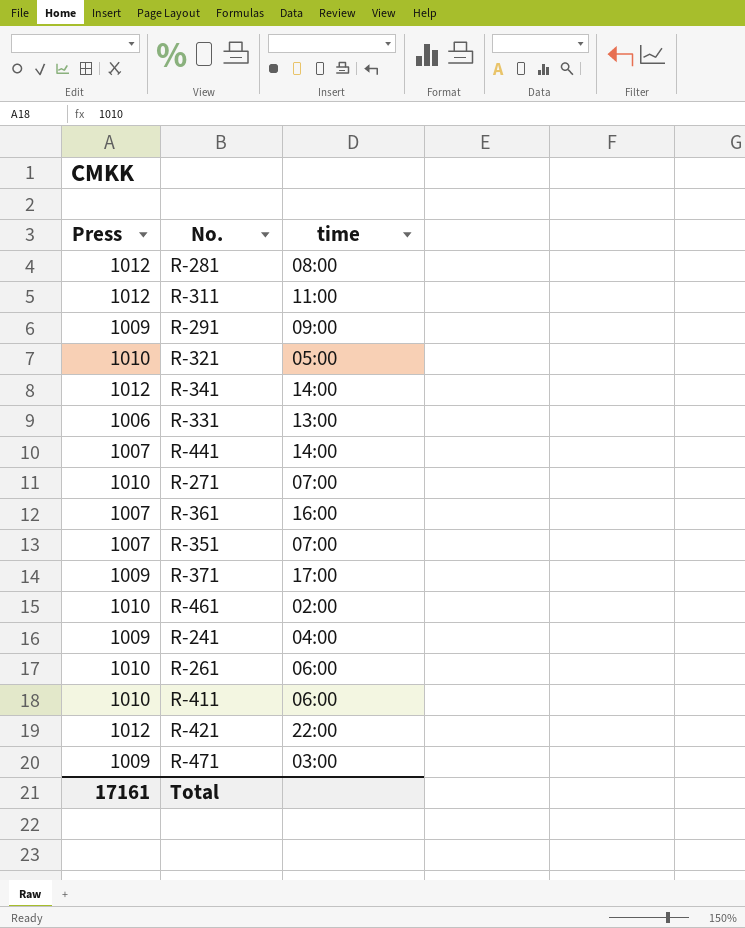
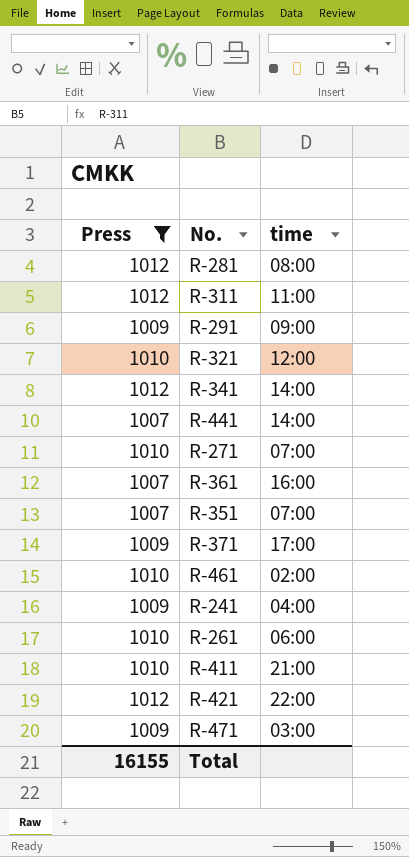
filter: none -> Press != 1006
R-321 | time: 05:00 -> 12:00
R-411 | time: 06:00 -> 21:00
Total | Press: 17161 -> 16155

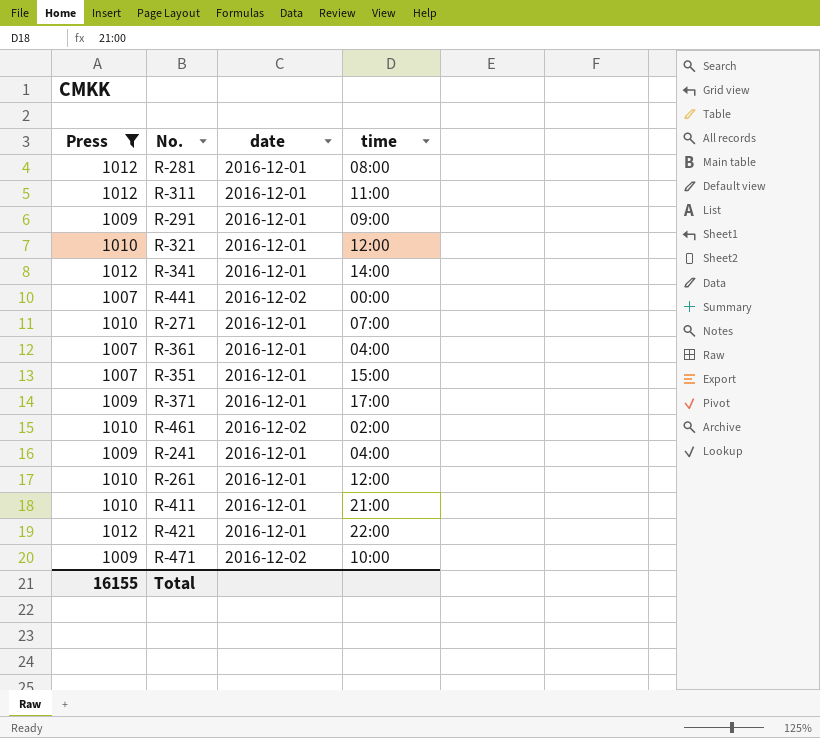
column date | position: none -> 3
R-441 | time: 14:00 -> 00:00
R-361 | time: 16:00 -> 04:00
R-351 | time: 07:00 -> 15:00
R-261 | time: 06:00 -> 12:00
R-471 | time: 03:00 -> 10:00

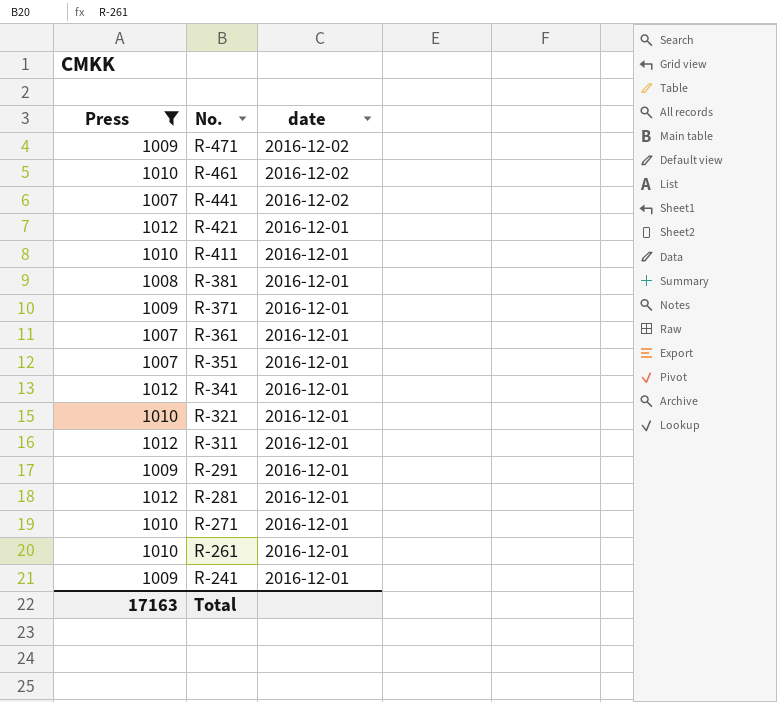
row order: none -> No. descending
column time | position: 4 -> none
row R-381: none -> 1008 | 2016-12-01
Total | Press: 16155 -> 17163

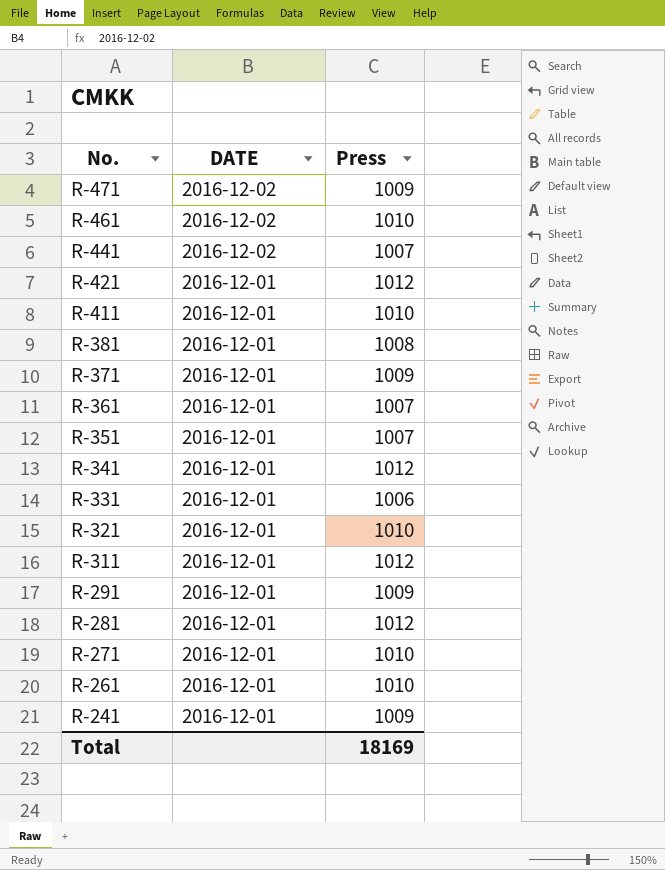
filter: Press != 1006 -> none
column name: date -> DATE
column Press | position: 1 -> 3
Total | Press: 17163 -> 18169

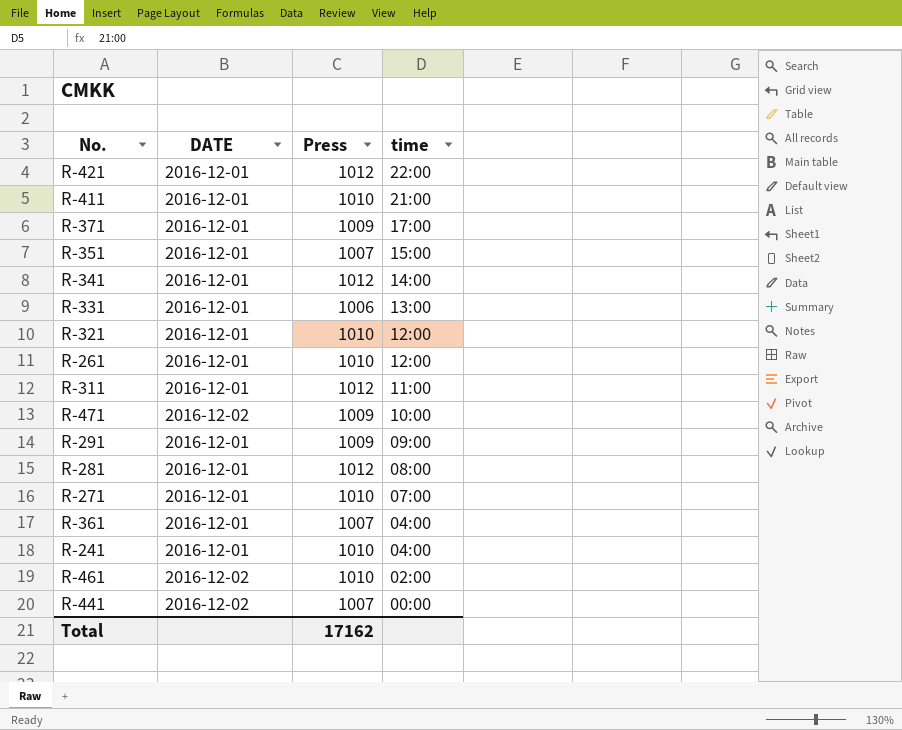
row order: No. descending -> time descending
column time | position: none -> 4
row R-381: 2016-12-01 | 1008 -> none
R-241 | Press: 1009 -> 1010
Total | Press: 18169 -> 17162

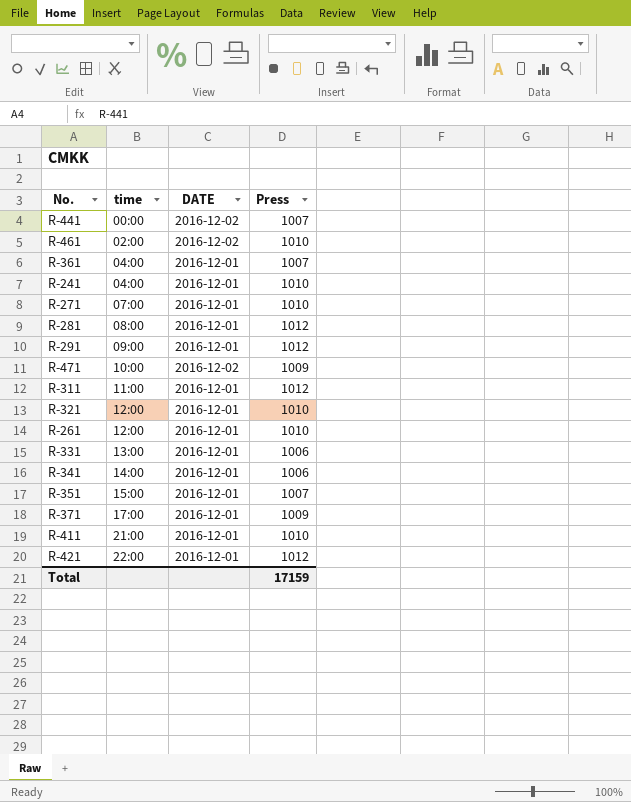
row order: time descending -> time ascending
column time | position: 4 -> 2
R-291 | Press: 1009 -> 1012
R-341 | Press: 1012 -> 1006
Total | Press: 17162 -> 17159

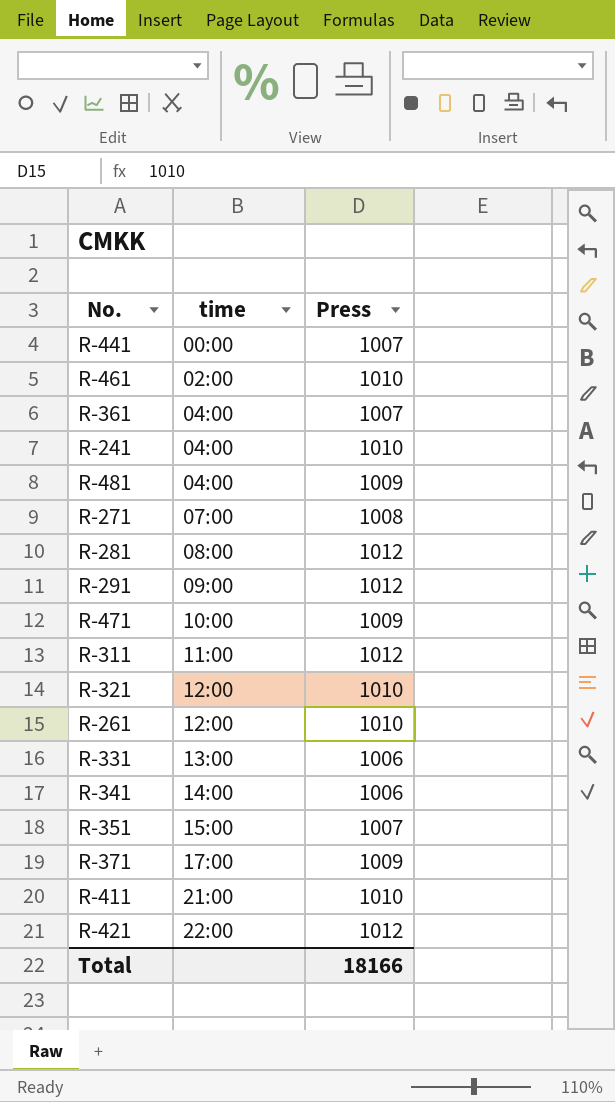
column DATE | position: 3 -> none
row R-481: none -> 04:00 | 1009
R-271 | Press: 1010 -> 1008
Total | Press: 17159 -> 18166

